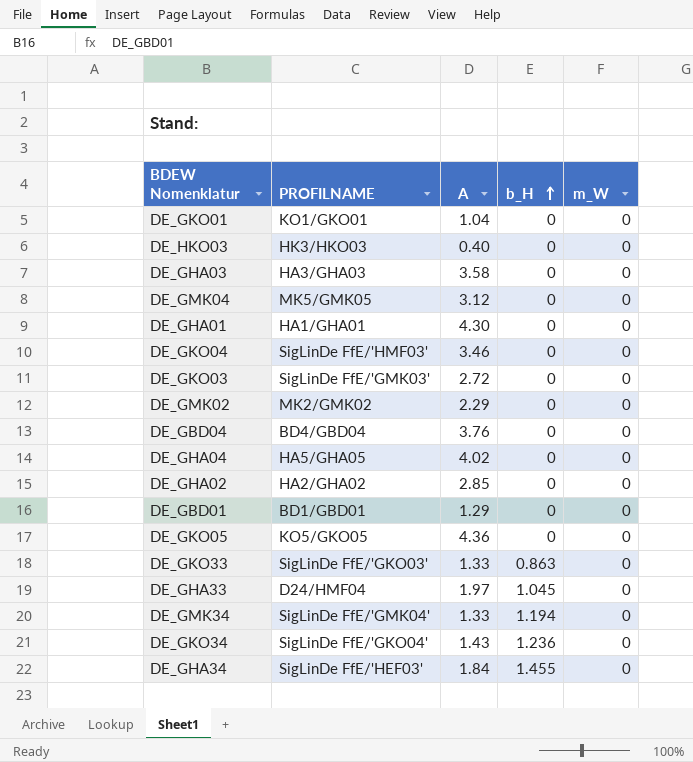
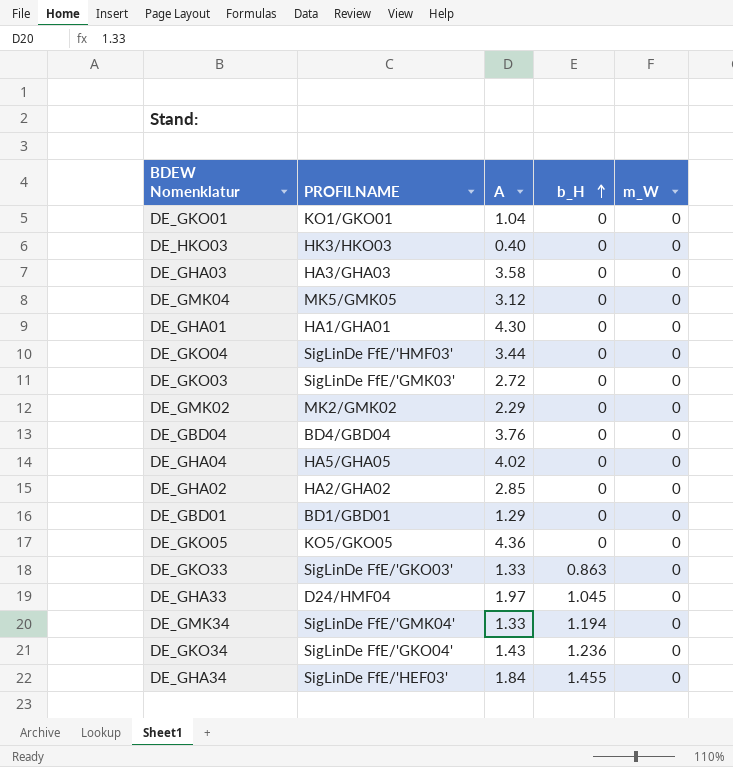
DE_GKO04 | A: 3.46 -> 3.44

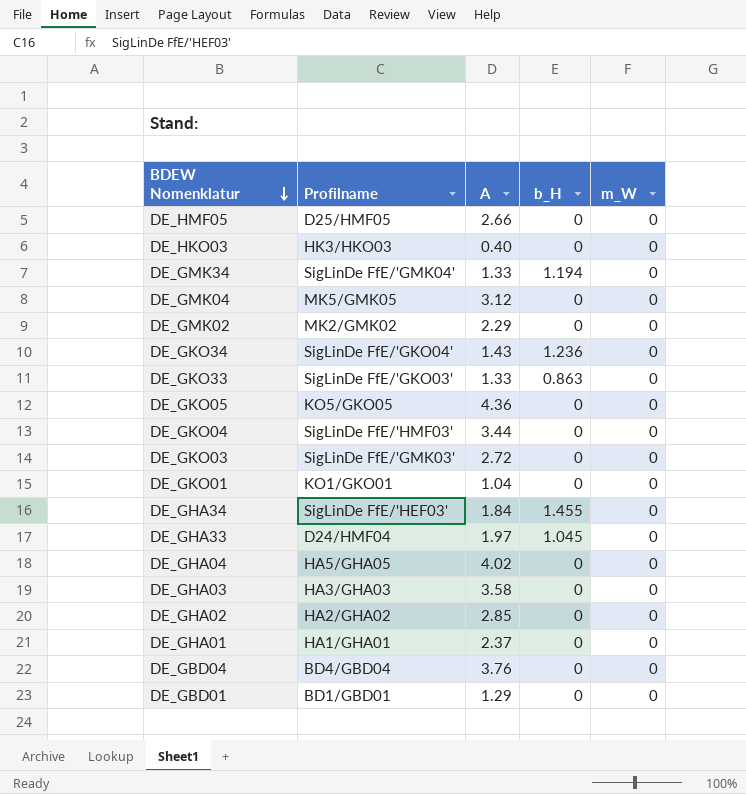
row order: b_H ascending -> BDEW Nomenklatur descending
column name: PROFILNAME -> Profilname
row DE_HMF05: none -> D25/HMF05 | 2.66 | 0 | 0
DE_GHA01 | A: 4.30 -> 2.37

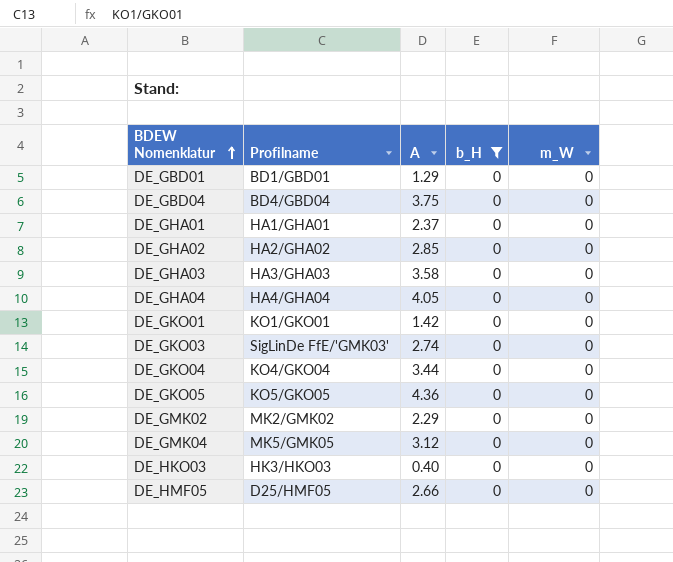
filter: none -> b_H = 0
row order: BDEW Nomenklatur descending -> BDEW Nomenklatur ascending
DE_GBD04 | A: 3.76 -> 3.75
DE_GHA04 | Profilname: HA5/GHA05 -> HA4/GHA04
DE_GHA04 | A: 4.02 -> 4.05
DE_GKO01 | A: 1.04 -> 1.42
DE_GKO03 | A: 2.72 -> 2.74
DE_GKO04 | Profilname: SigLinDe FfE/'HMF03' -> KO4/GKO04

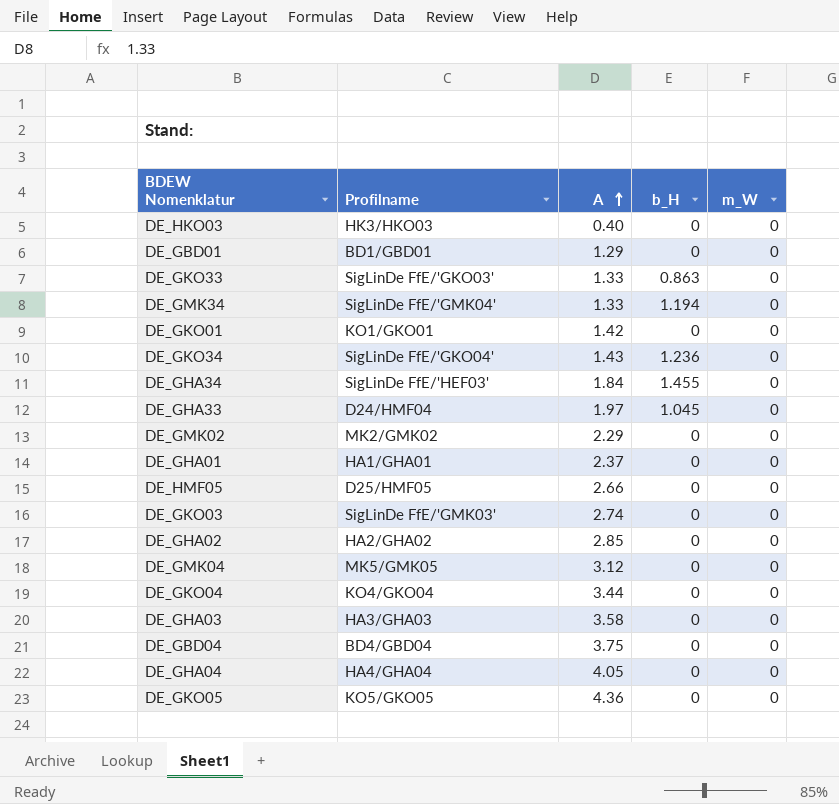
filter: b_H = 0 -> none
row order: BDEW Nomenklatur ascending -> A ascending

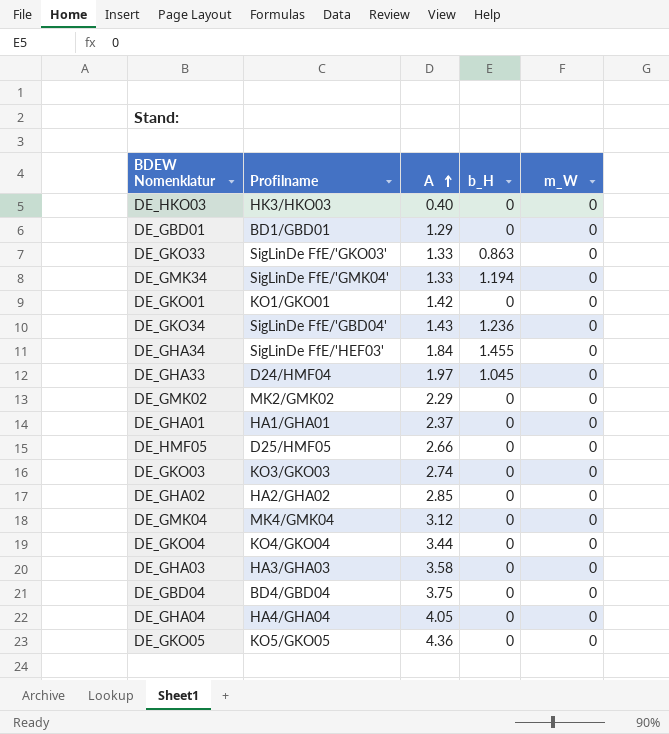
DE_GKO34 | Profilname: SigLinDe FfE/'GKO04' -> SigLinDe FfE/'GBD04'
DE_GKO03 | Profilname: SigLinDe FfE/'GMK03' -> KO3/GKO03
DE_GMK04 | Profilname: MK5/GMK05 -> MK4/GMK04

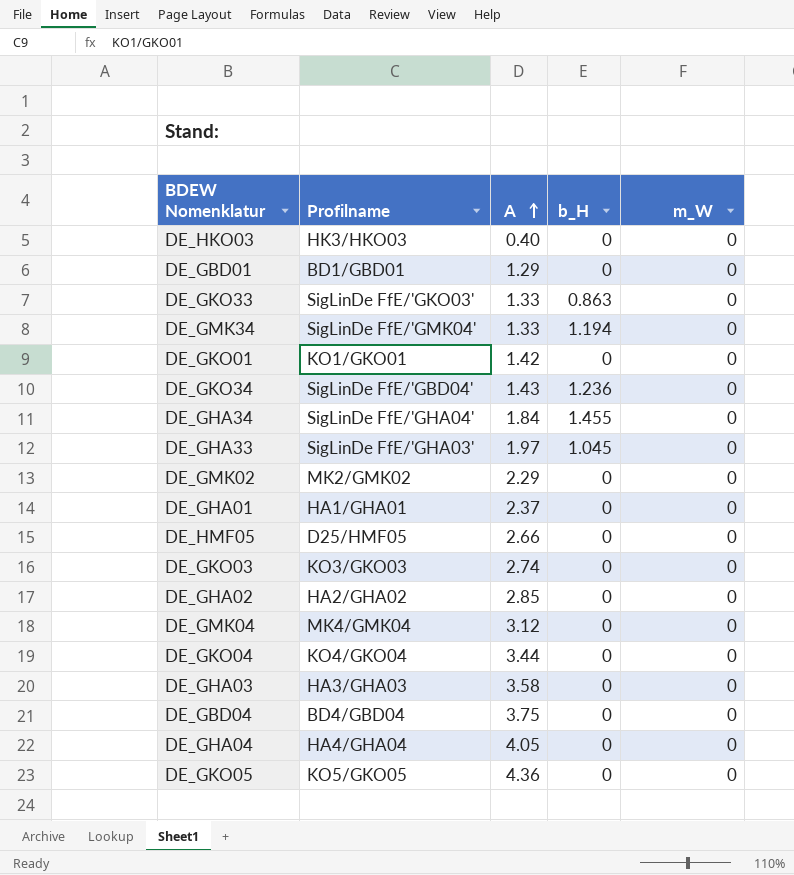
DE_GHA34 | Profilname: SigLinDe FfE/'HEF03' -> SigLinDe FfE/'GHA04'
DE_GHA33 | Profilname: D24/HMF04 -> SigLinDe FfE/'GHA03'

